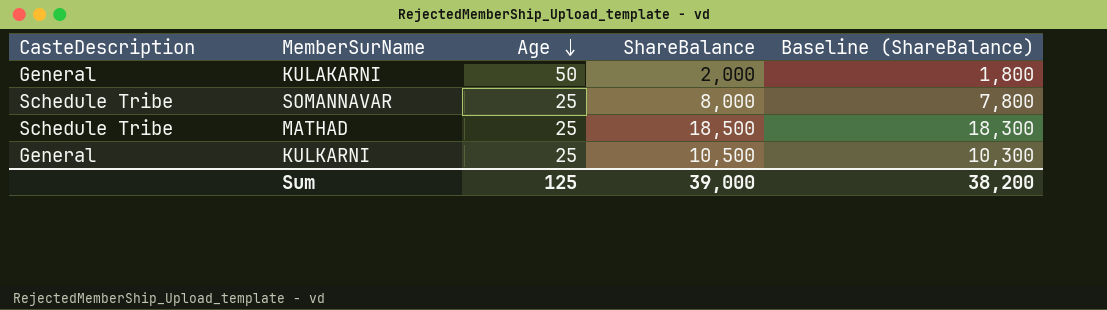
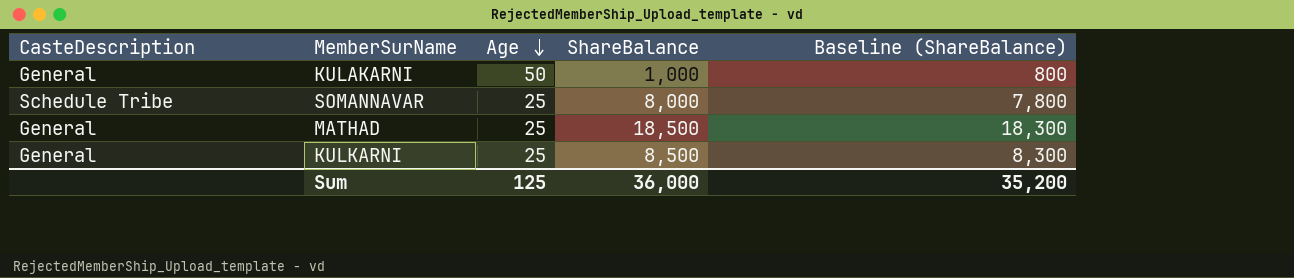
KULAKARNI | ShareBalance: 2,000 -> 1,000
KULAKARNI | Baseline (ShareBalance): 1,800 -> 800
MATHAD | CasteDescription: Schedule Tribe -> General
KULKARNI | ShareBalance: 10,500 -> 8,500
KULKARNI | Baseline (ShareBalance): 10,300 -> 8,300
Sum | ShareBalance: 39,000 -> 36,000
Sum | Baseline (ShareBalance): 38,200 -> 35,200

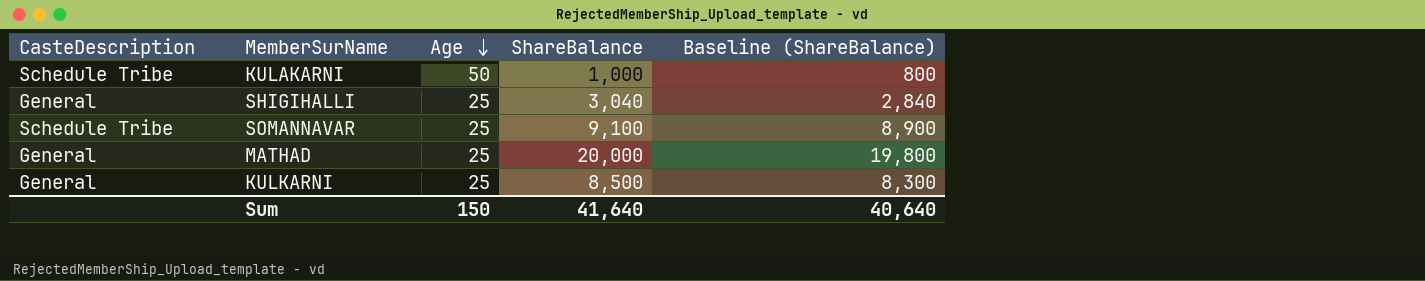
KULAKARNI | CasteDescription: General -> Schedule Tribe
row SHIGIHALLI: none -> General | 25 | 3,040 | 2,840
SOMANNAVAR | ShareBalance: 8,000 -> 9,100
SOMANNAVAR | Baseline (ShareBalance): 7,800 -> 8,900
MATHAD | ShareBalance: 18,500 -> 20,000
MATHAD | Baseline (ShareBalance): 18,300 -> 19,800
Sum | Age: 125 -> 150
Sum | ShareBalance: 36,000 -> 41,640
Sum | Baseline (ShareBalance): 35,200 -> 40,640

